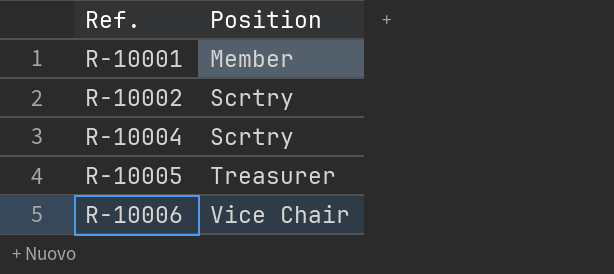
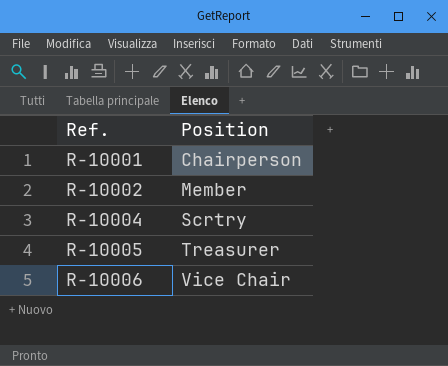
R-10001 | Position: Member -> Chairperson
R-10002 | Position: Scrtry -> Member

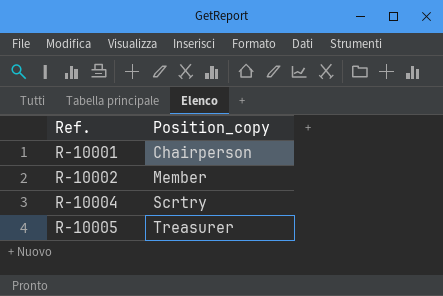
column name: Position -> Position_copy
row R-10006: Vice Chair -> none

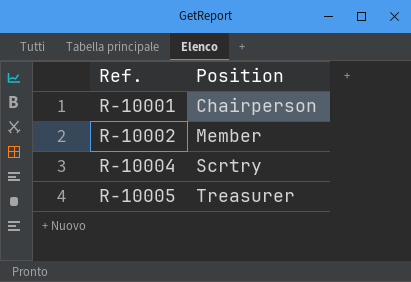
column name: Position_copy -> Position

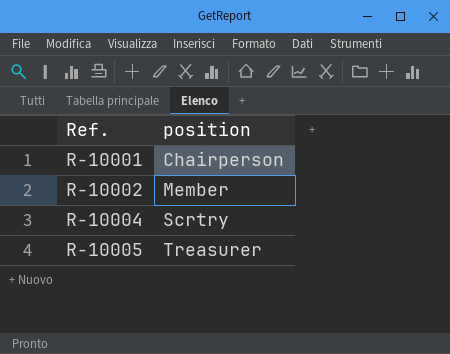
column name: Position -> position

